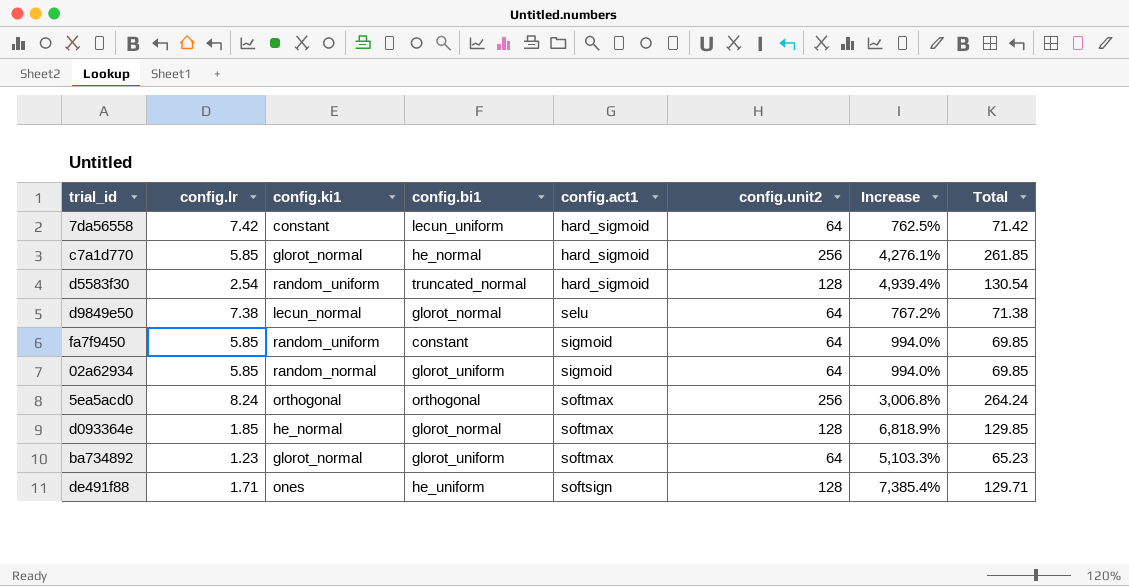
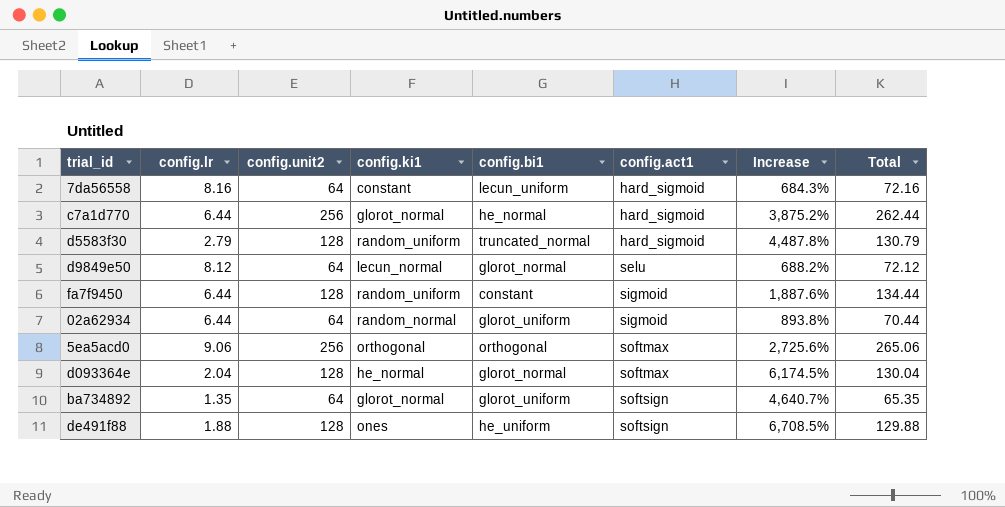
column config.unit2 | position: 6 -> 3
7da56558 | config.lr: 7.42 -> 8.16
7da56558 | Increase: 762.5% -> 684.3%
7da56558 | Total: 71.42 -> 72.16
c7a1d770 | config.lr: 5.85 -> 6.44
c7a1d770 | Increase: 4,276.1% -> 3,875.2%
c7a1d770 | Total: 261.85 -> 262.44
d5583f30 | config.lr: 2.54 -> 2.79
d5583f30 | Increase: 4,939.4% -> 4,487.8%
d5583f30 | Total: 130.54 -> 130.79
d9849e50 | config.lr: 7.38 -> 8.12
d9849e50 | Increase: 767.2% -> 688.2%
d9849e50 | Total: 71.38 -> 72.12
fa7f9450 | config.lr: 5.85 -> 6.44
fa7f9450 | config.unit2: 64 -> 128
fa7f9450 | Increase: 994.0% -> 1,887.6%
fa7f9450 | Total: 69.85 -> 134.44
02a62934 | config.lr: 5.85 -> 6.44
02a62934 | Increase: 994.0% -> 893.8%
02a62934 | Total: 69.85 -> 70.44
5ea5acd0 | config.lr: 8.24 -> 9.06
5ea5acd0 | Increase: 3,006.8% -> 2,725.6%
5ea5acd0 | Total: 264.24 -> 265.06
d093364e | config.lr: 1.85 -> 2.04
d093364e | Increase: 6,818.9% -> 6,174.5%
d093364e | Total: 129.85 -> 130.04
ba734892 | config.lr: 1.23 -> 1.35
ba734892 | config.act1: softmax -> softsign
ba734892 | Increase: 5,103.3% -> 4,640.7%
ba734892 | Total: 65.23 -> 65.35
de491f88 | config.lr: 1.71 -> 1.88
de491f88 | Increase: 7,385.4% -> 6,708.5%
de491f88 | Total: 129.71 -> 129.88

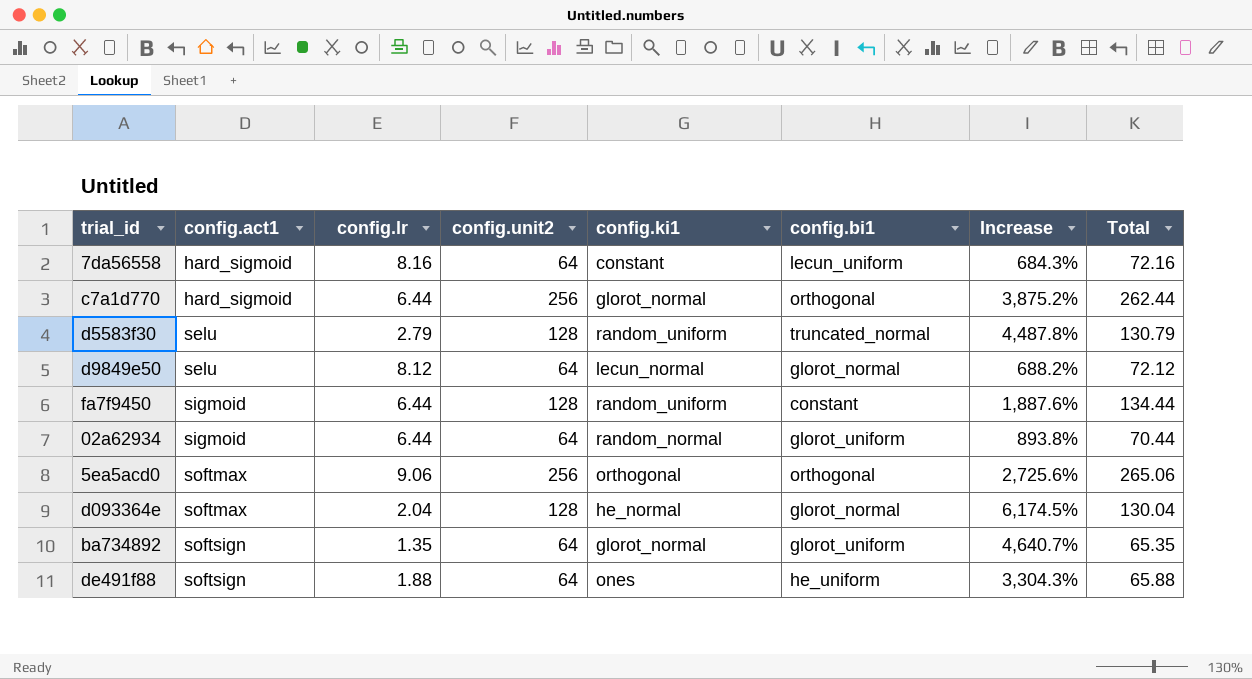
column config.act1 | position: 6 -> 2
c7a1d770 | config.bi1: he_normal -> orthogonal
d5583f30 | config.act1: hard_sigmoid -> selu
de491f88 | config.unit2: 128 -> 64
de491f88 | Increase: 6,708.5% -> 3,304.3%
de491f88 | Total: 129.88 -> 65.88

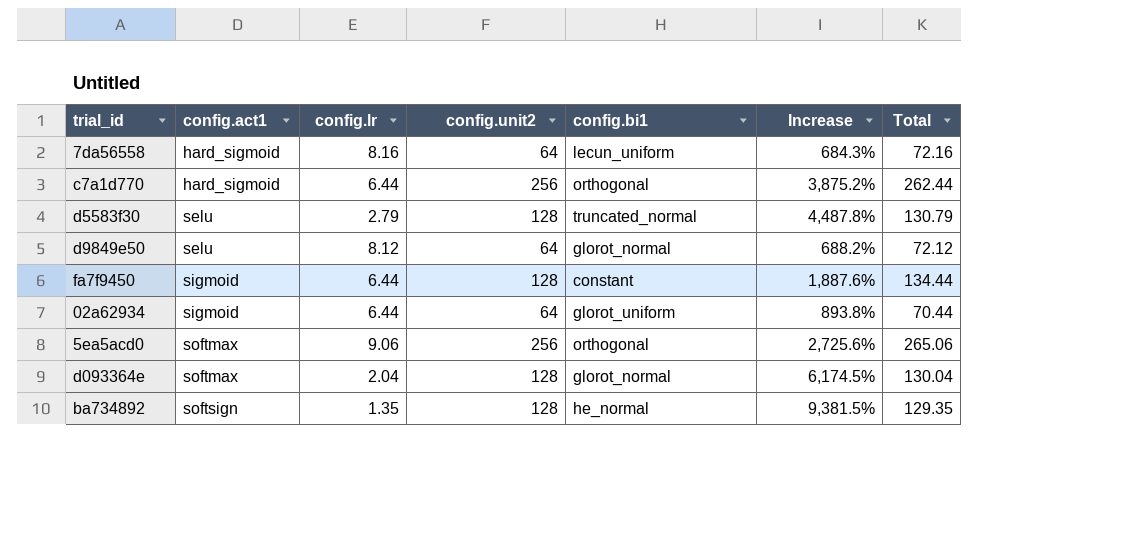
column config.ki1 | position: 5 -> none
row de491f88: softsign | 1.88 | 64 | ones | he_uniform | 3,304.3% | 65.88 -> none
ba734892 | config.unit2: 64 -> 128
ba734892 | config.bi1: glorot_uniform -> he_normal
ba734892 | Increase: 4,640.7% -> 9,381.5%
ba734892 | Total: 65.35 -> 129.35

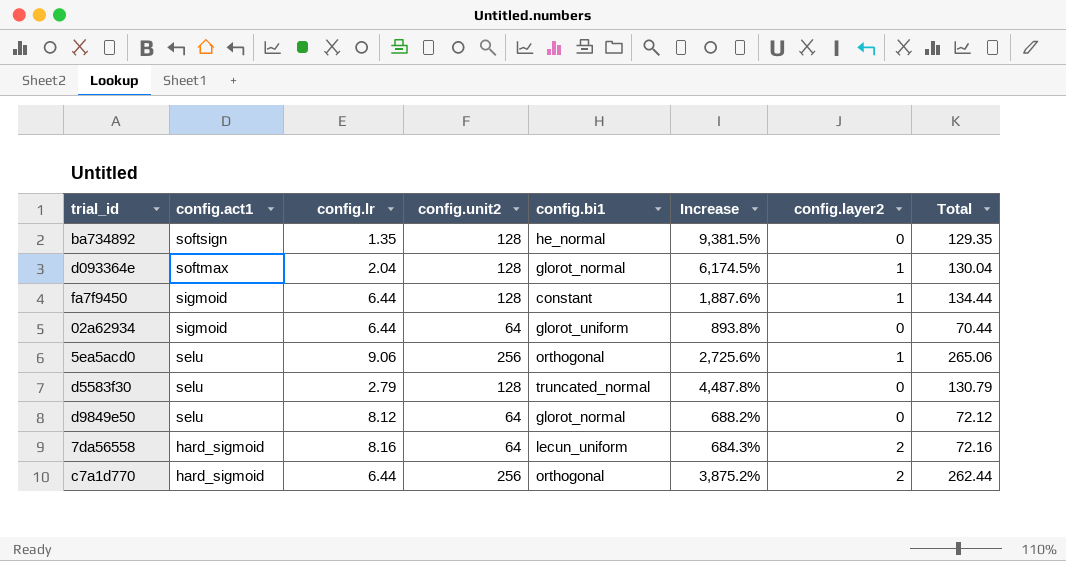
row order: config.act1 ascending -> config.act1 descending
column config.layer2 | position: none -> 7
5ea5acd0 | config.act1: softmax -> selu

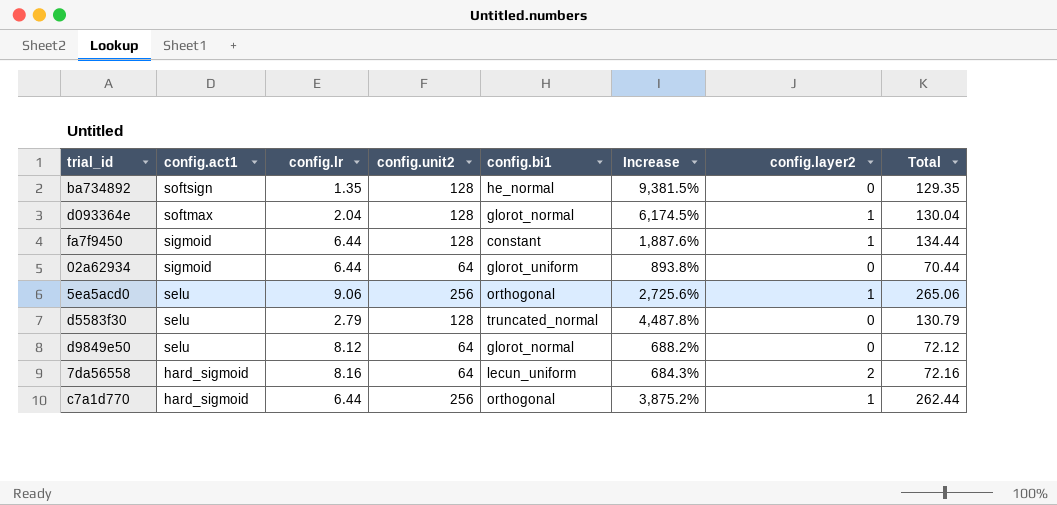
c7a1d770 | config.layer2: 2 -> 1

